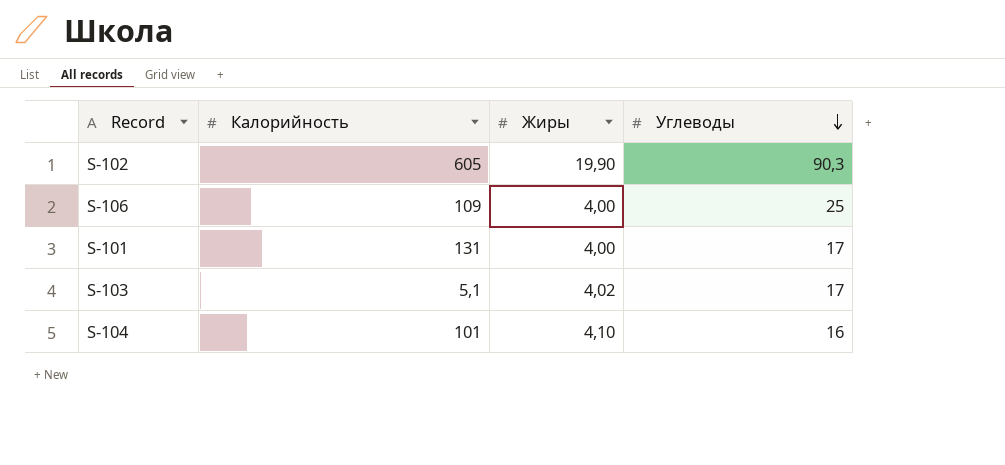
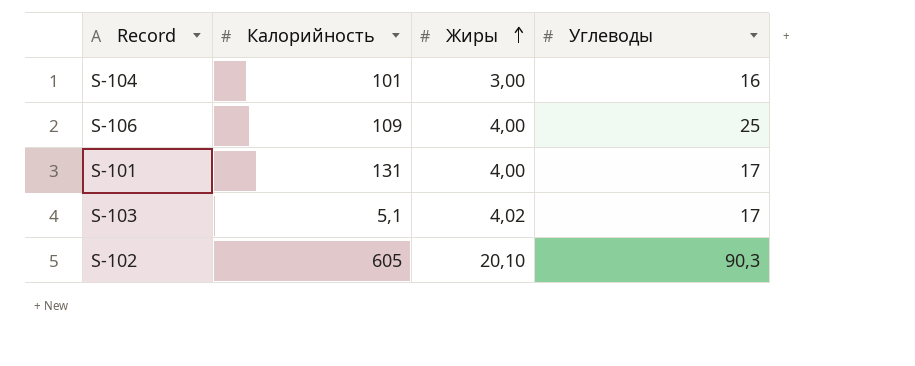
row order: Углеводы descending -> Жиры ascending
S-104 | Жиры: 4,10 -> 3,00
S-102 | Жиры: 19,90 -> 20,10

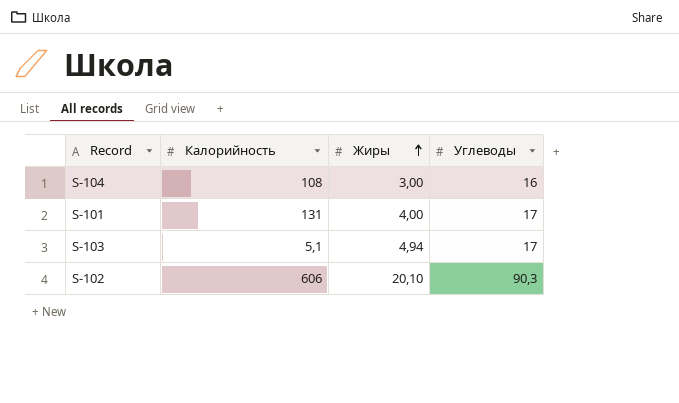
row S-106: 109 | 4,00 | 25 -> none
S-104 | Калорийность: 101 -> 108
S-103 | Жиры: 4,02 -> 4,94
S-102 | Калорийность: 605 -> 606

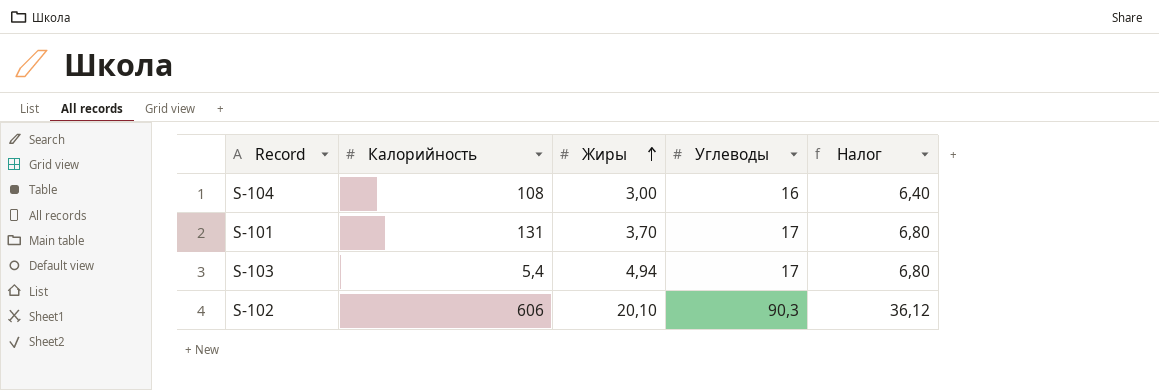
column Налог | formula: none -> [Углеводы] * 0,4
S-101 | Жиры: 4,00 -> 3,70
S-103 | Калорийность: 5,1 -> 5,4

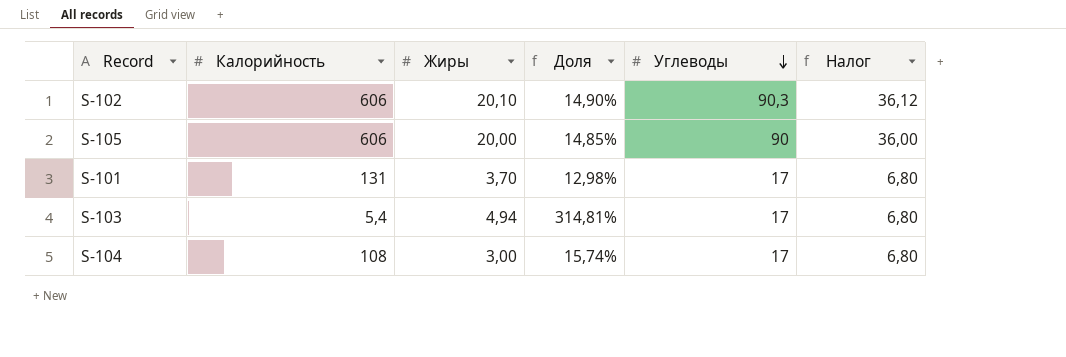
row order: Жиры ascending -> Углеводы descending
column Доля | formula: none -> [Углеводы] / [Калорийность]
row S-105: none -> 606 | 20,00 | 14,85% | 90 | 36,00
S-104 | Углеводы: 16 -> 17
S-104 | Налог: 6,40 -> 6,80

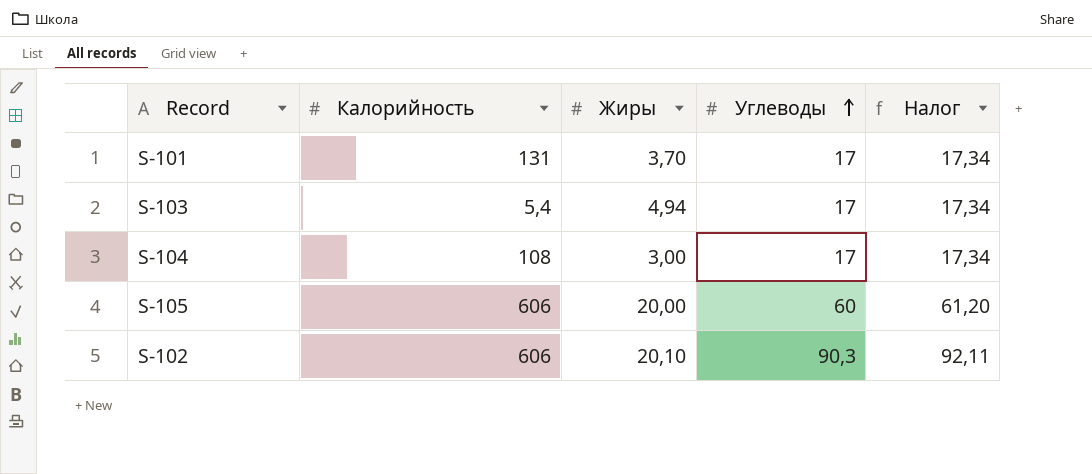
row order: Углеводы descending -> Углеводы ascending
column Доля | formula: [Углеводы] / [Калорийность] -> none
column Налог | formula: [Углеводы] * 0,4 -> [Углеводы] * 1,02
S-105 | Углеводы: 90 -> 60

